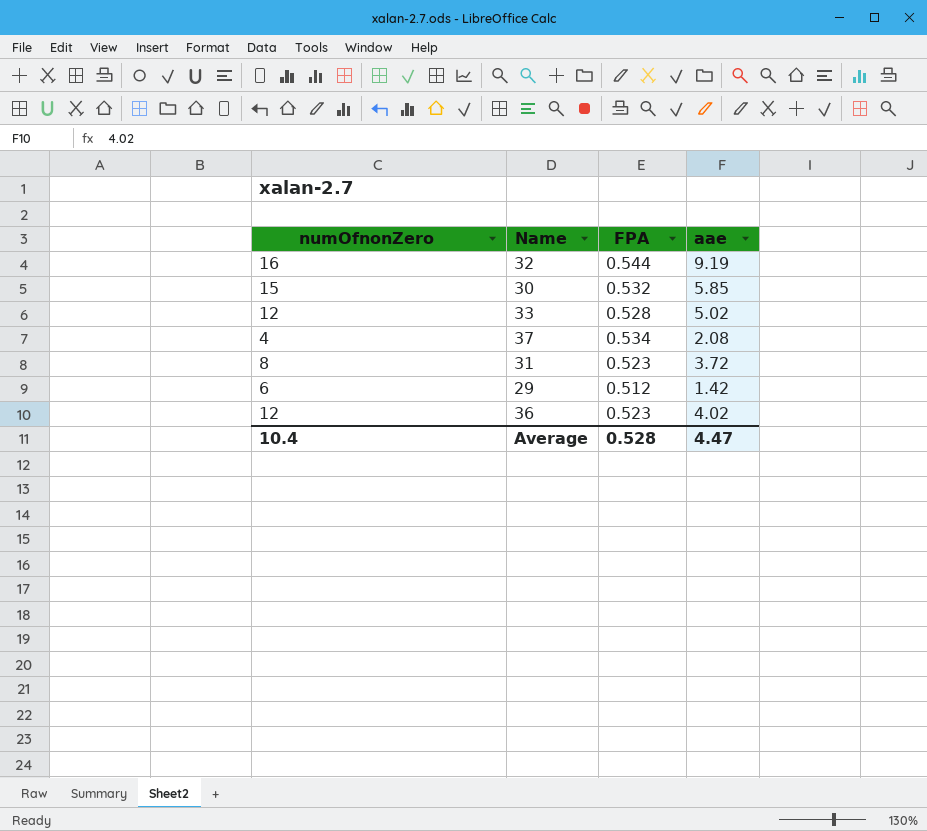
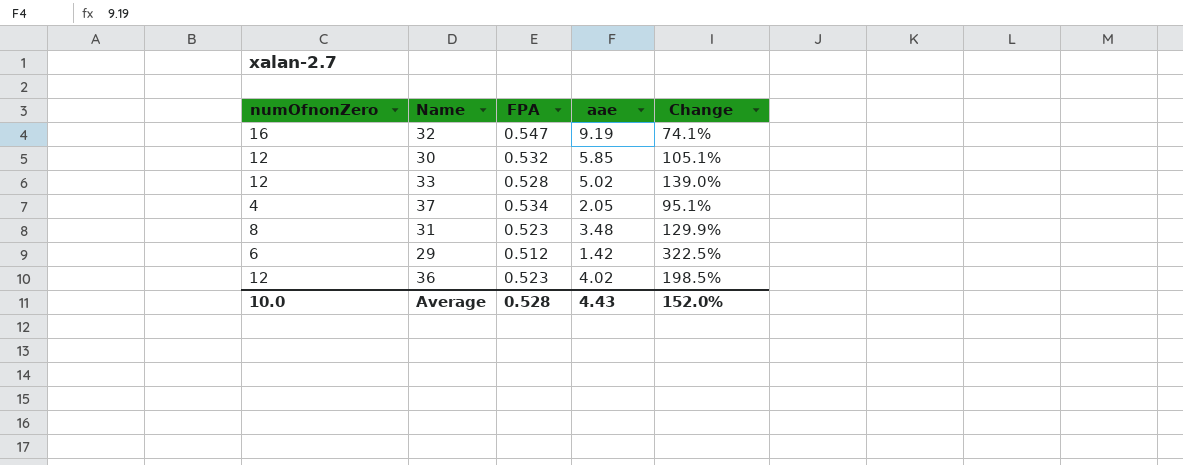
column Change | formula: none -> ([numOfnonZero] - [aae]) / [aae]
32 | FPA: 0.544 -> 0.547
30 | numOfnonZero: 15 -> 12
37 | aae: 2.08 -> 2.05
31 | aae: 3.72 -> 3.48
Average | numOfnonZero: 10.4 -> 10.0
Average | aae: 4.47 -> 4.43

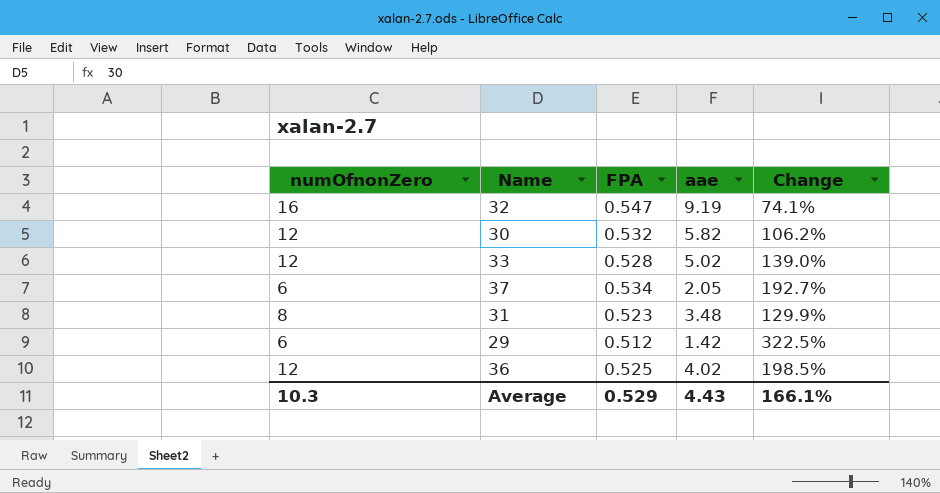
30 | aae: 5.85 -> 5.82
30 | Change: 105.1% -> 106.2%
37 | numOfnonZero: 4 -> 6
37 | Change: 95.1% -> 192.7%
36 | FPA: 0.523 -> 0.525
Average | numOfnonZero: 10.0 -> 10.3
Average | FPA: 0.528 -> 0.529
Average | Change: 152.0% -> 166.1%

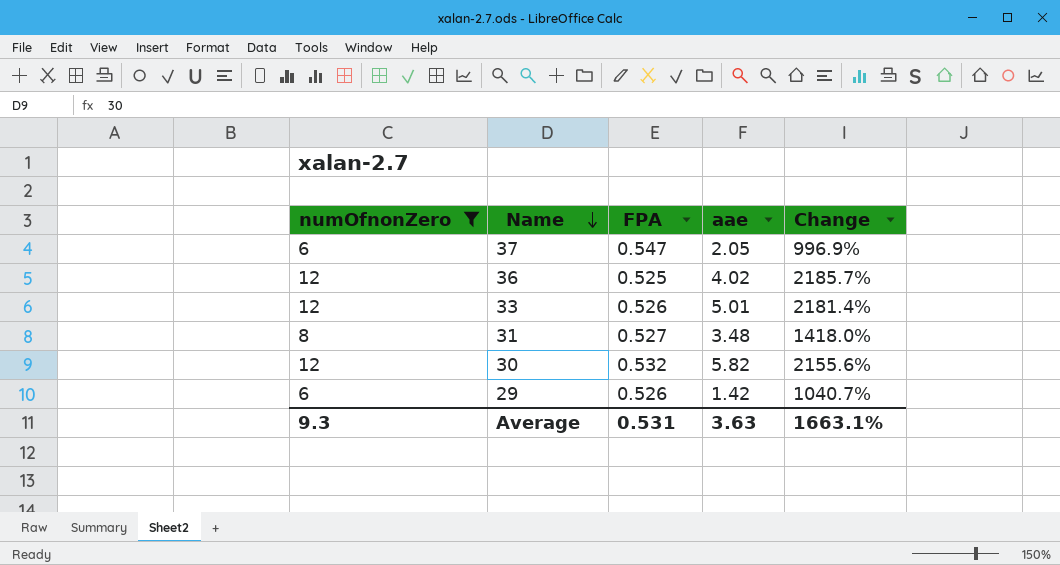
filter: none -> numOfnonZero != 16
row order: none -> Name descending
column Change | formula: ([numOfnonZero] - [aae]) / [aae] -> ([numOfnonZero] - [FPA]) / [FPA]
37 | FPA: 0.534 -> 0.547
33 | FPA: 0.528 -> 0.526
33 | aae: 5.02 -> 5.01
31 | FPA: 0.523 -> 0.527
29 | FPA: 0.512 -> 0.526
Average | numOfnonZero: 10.3 -> 9.3
Average | FPA: 0.529 -> 0.531
Average | aae: 4.43 -> 3.63
Average | Change: 166.1% -> 1663.1%

